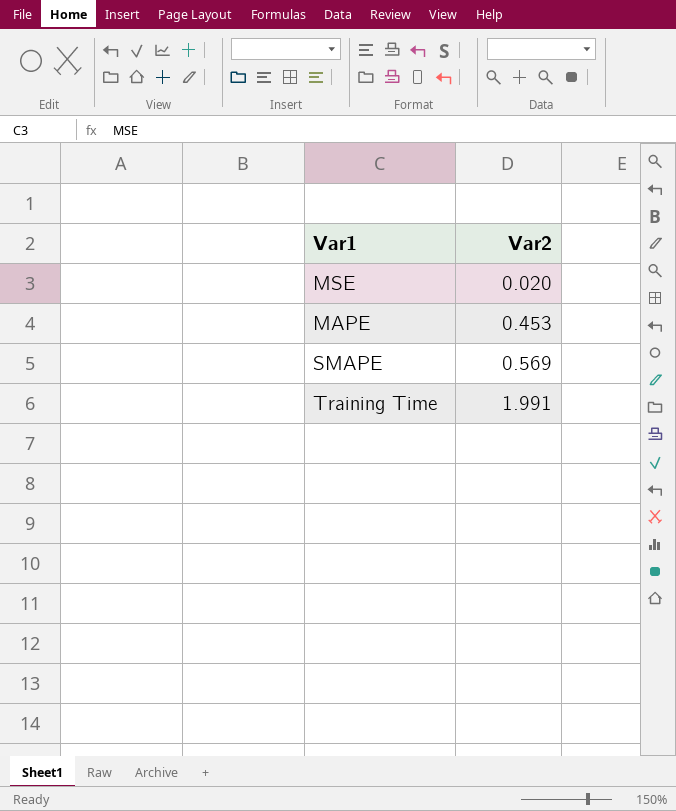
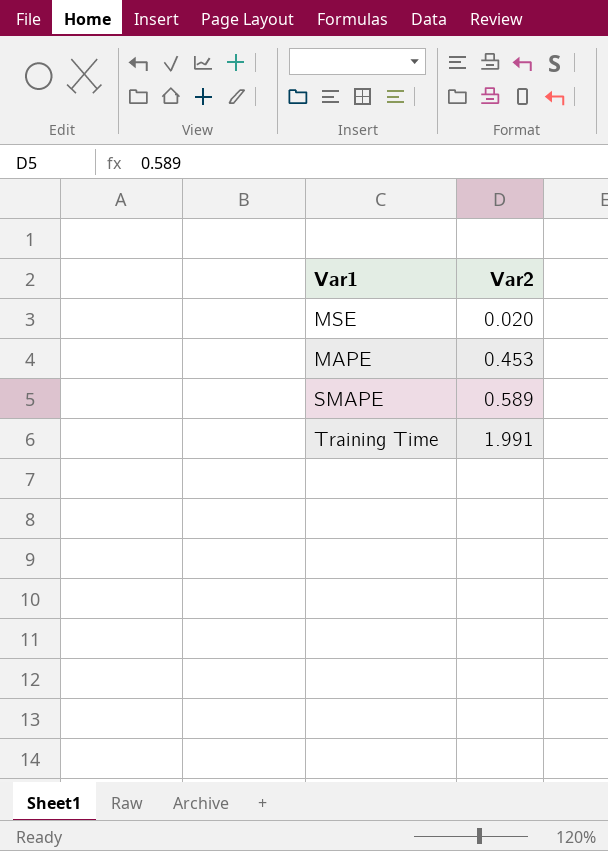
SMAPE | Var2: 0.569 -> 0.589

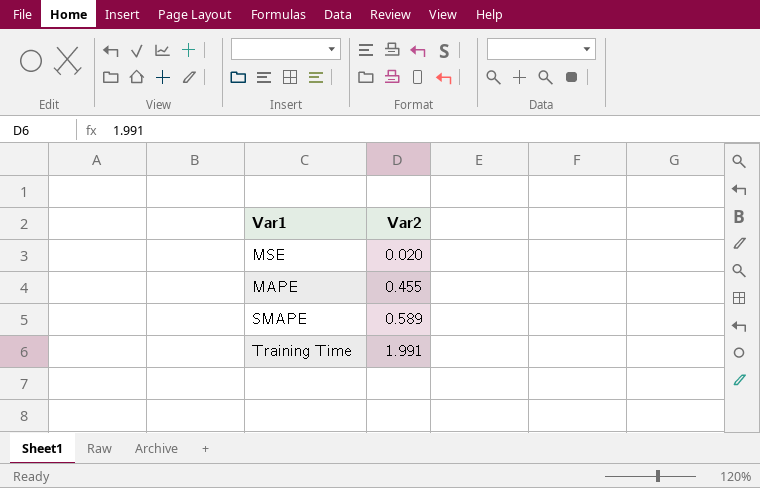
MAPE | Var2: 0.453 -> 0.455

